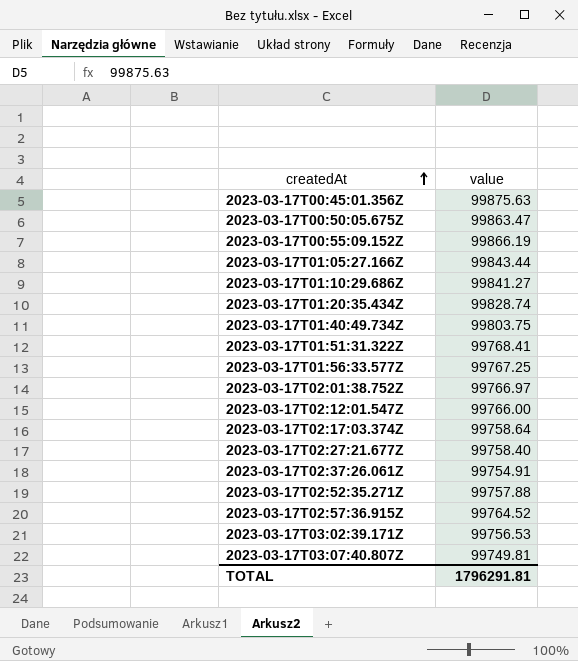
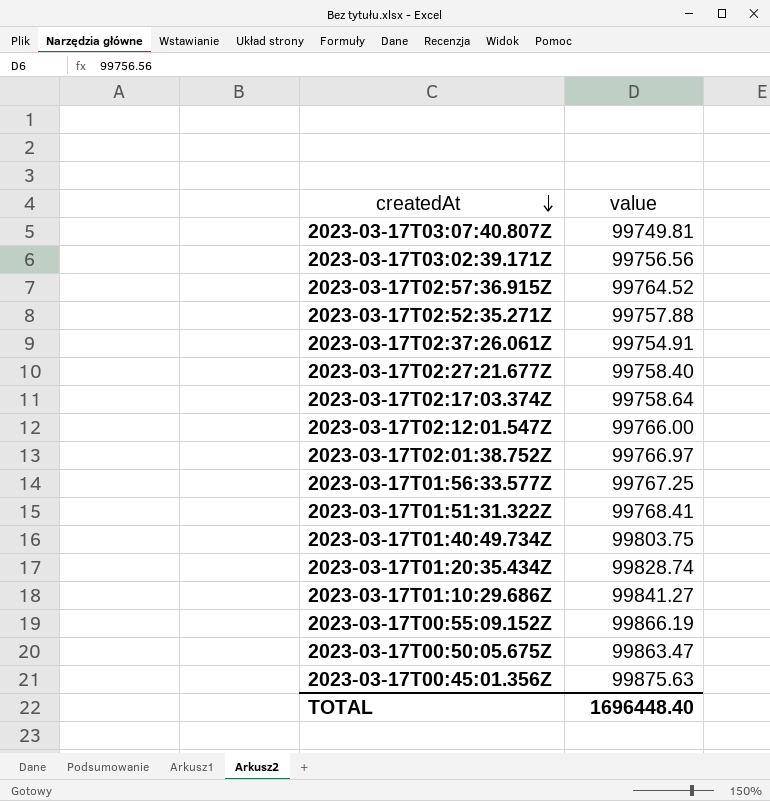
row order: createdAt ascending -> createdAt descending
row 2023-03-17T01:05:27.166Z: 99843.44 -> none
2023-03-17T03:02:39.171Z | value: 99756.53 -> 99756.56
TOTAL | value: 1796291.81 -> 1696448.40

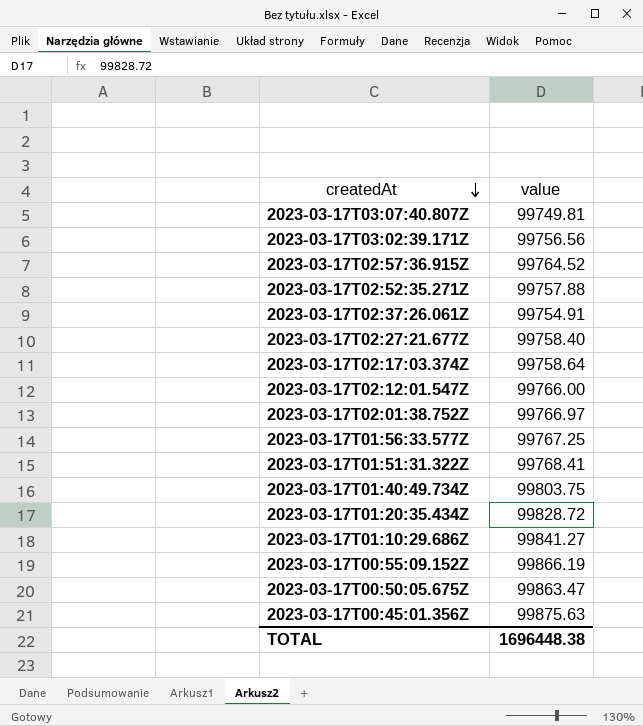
2023-03-17T01:20:35.434Z | value: 99828.74 -> 99828.72
TOTAL | value: 1696448.40 -> 1696448.38

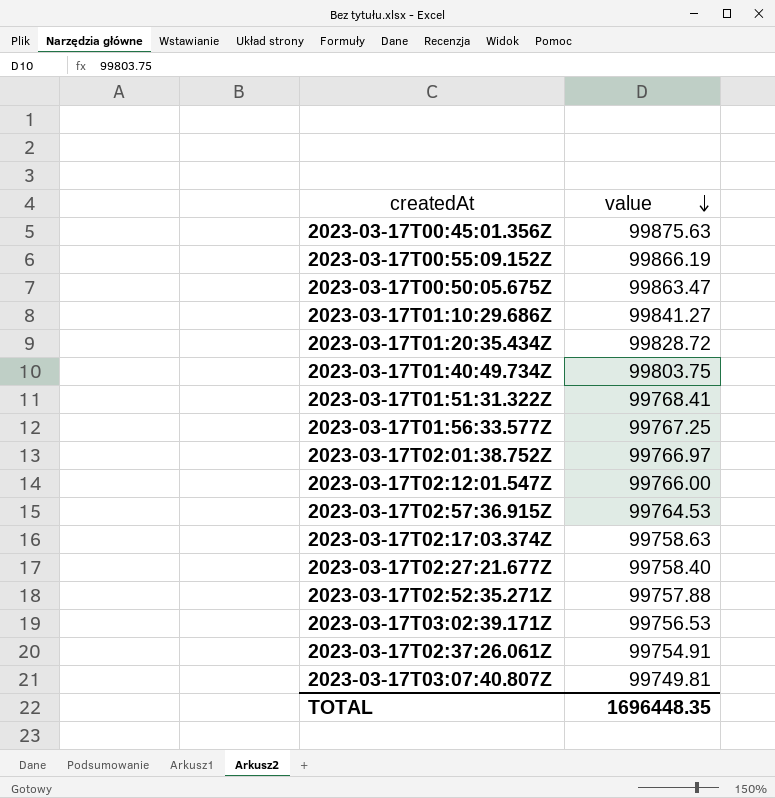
row order: createdAt descending -> value descending
2023-03-17T02:57:36.915Z | value: 99764.52 -> 99764.53
2023-03-17T02:17:03.374Z | value: 99758.64 -> 99758.63
2023-03-17T03:02:39.171Z | value: 99756.56 -> 99756.53
TOTAL | value: 1696448.38 -> 1696448.35

